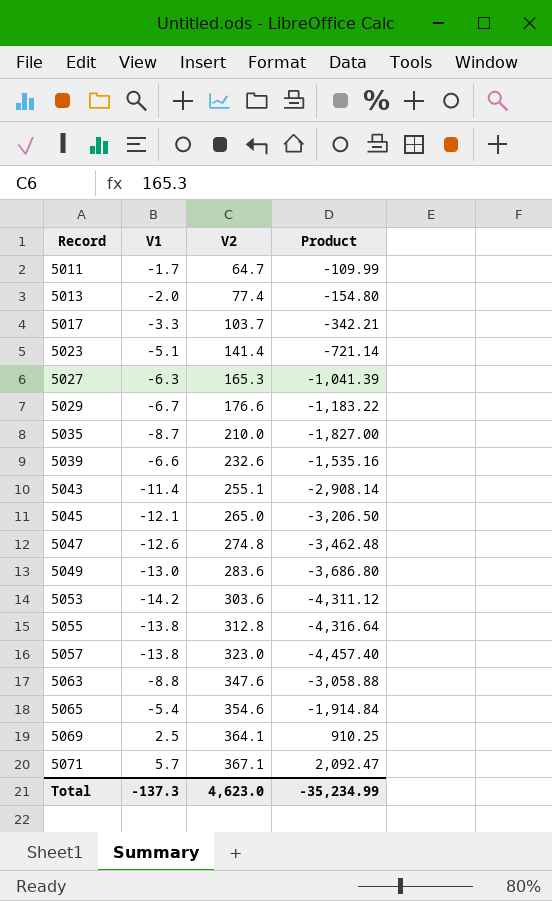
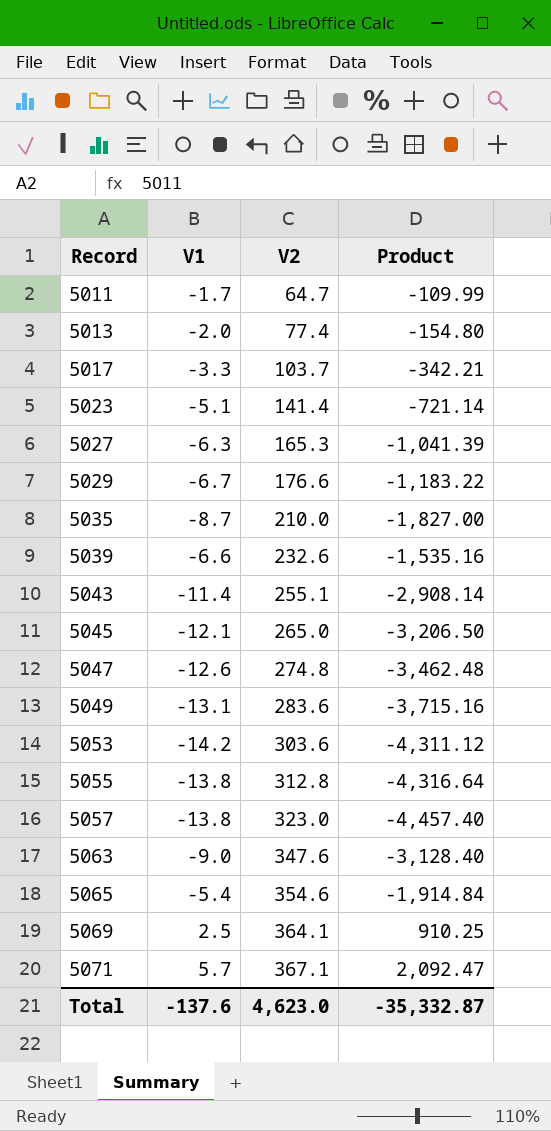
5049 | V1: -13.0 -> -13.1
5049 | Product: -3,686.80 -> -3,715.16
5063 | V1: -8.8 -> -9.0
5063 | Product: -3,058.88 -> -3,128.40
Total | V1: -137.3 -> -137.6
Total | Product: -35,234.99 -> -35,332.87

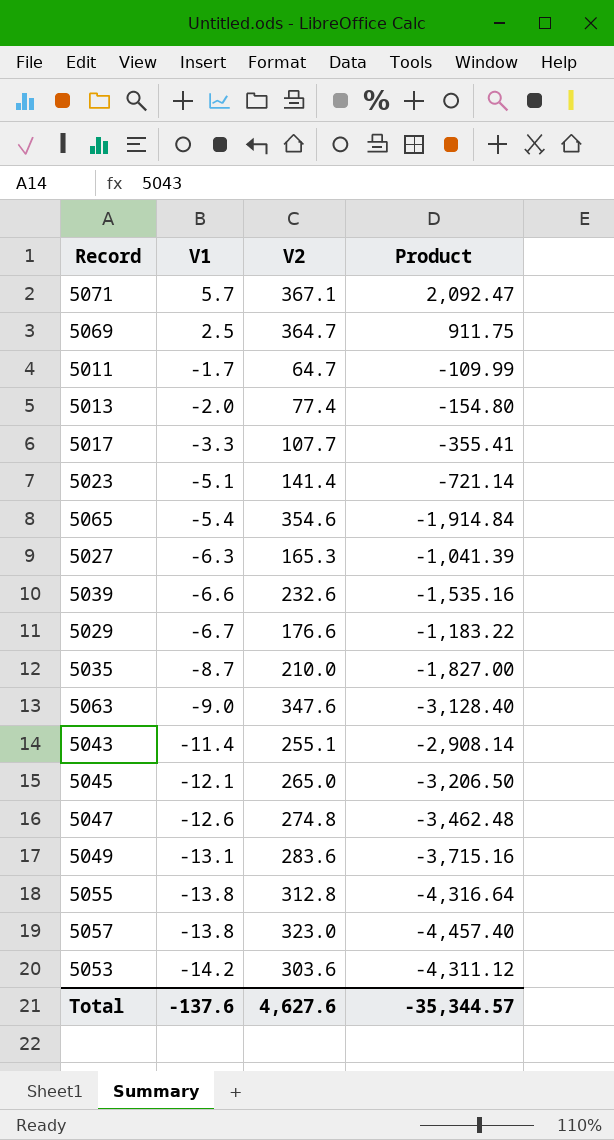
row order: Record ascending -> V1 descending
5069 | V2: 364.1 -> 364.7
5069 | Product: 910.25 -> 911.75
5017 | V2: 103.7 -> 107.7
5017 | Product: -342.21 -> -355.41
Total | V2: 4,623.0 -> 4,627.6
Total | Product: -35,332.87 -> -35,344.57

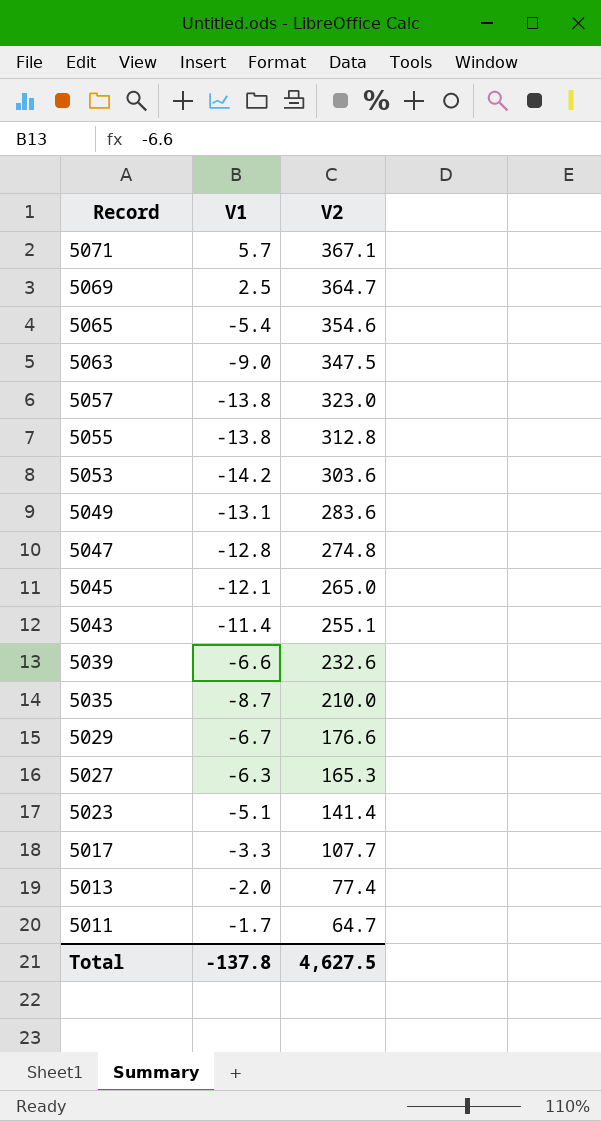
row order: V1 descending -> Record descending
column Product | formula: [V1] * [V2] -> none
5063 | V2: 347.6 -> 347.5
5047 | V1: -12.6 -> -12.8
Total | V1: -137.6 -> -137.8
Total | V2: 4,627.6 -> 4,627.5

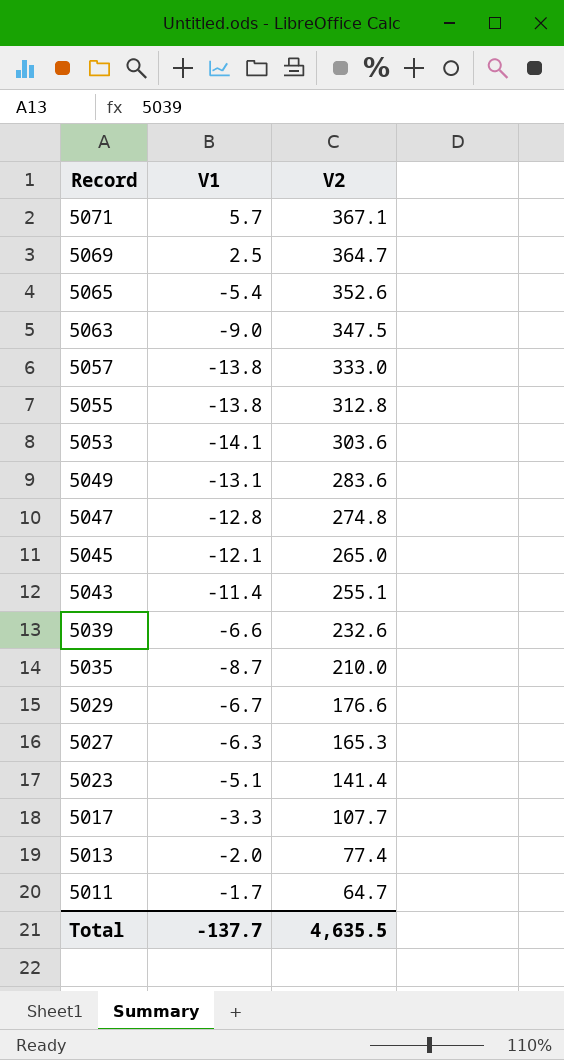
5065 | V2: 354.6 -> 352.6
5057 | V2: 323.0 -> 333.0
5053 | V1: -14.2 -> -14.1
Total | V1: -137.8 -> -137.7
Total | V2: 4,627.5 -> 4,635.5

